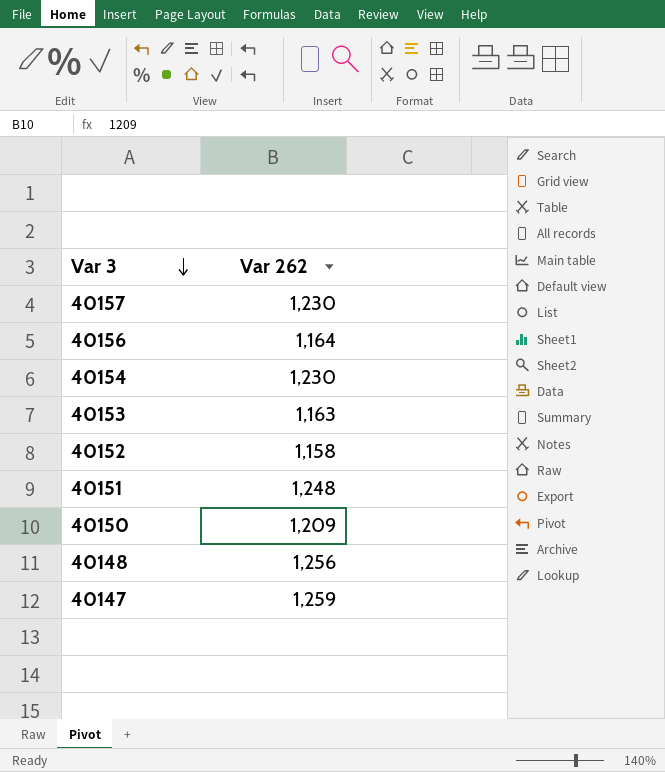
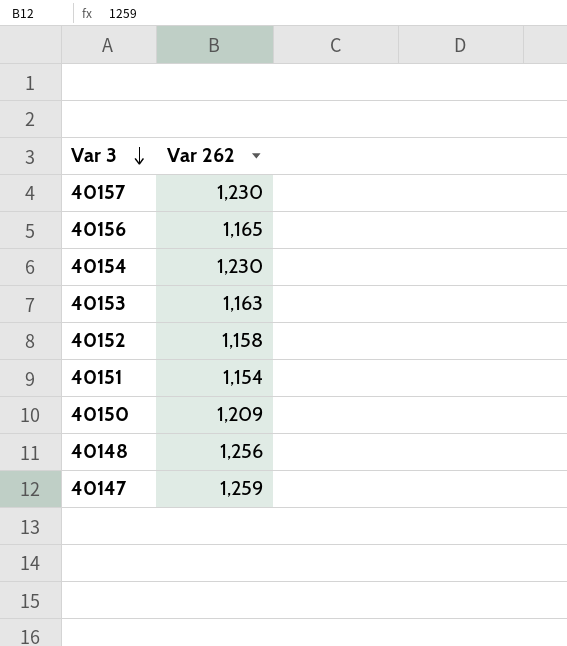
40156 | Var 262: 1,164 -> 1,165
40151 | Var 262: 1,248 -> 1,154

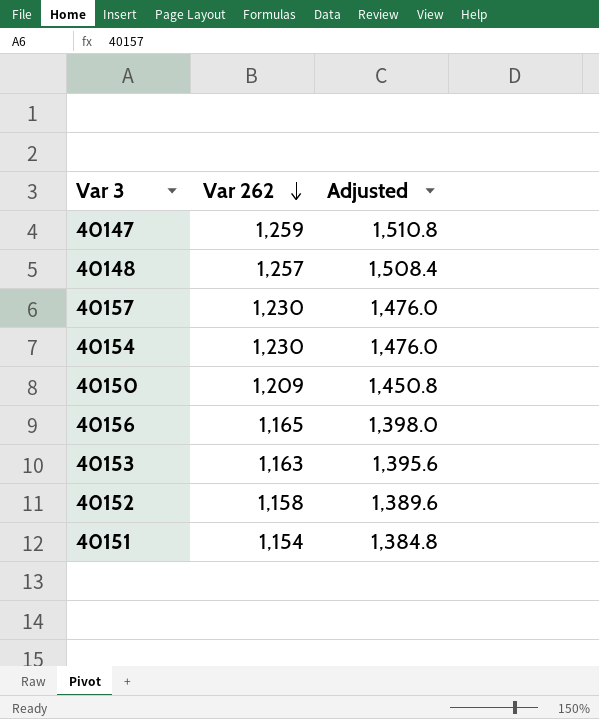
row order: Var 3 descending -> Var 262 descending
column Adjusted | formula: none -> [Var 262] * 1.2
40148 | Var 262: 1,256 -> 1,257

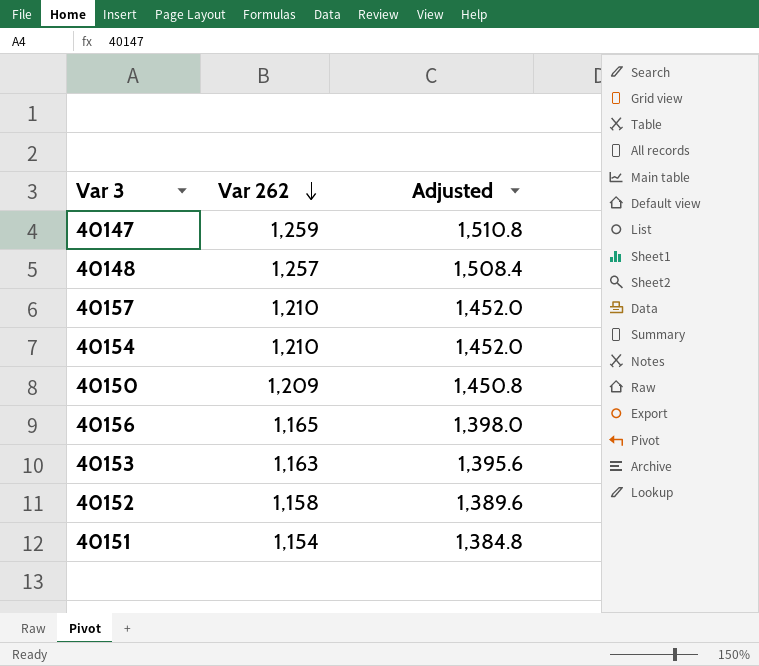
40157 | Var 262: 1,230 -> 1,210
40157 | Adjusted: 1,476.0 -> 1,452.0
40154 | Var 262: 1,230 -> 1,210
40154 | Adjusted: 1,476.0 -> 1,452.0

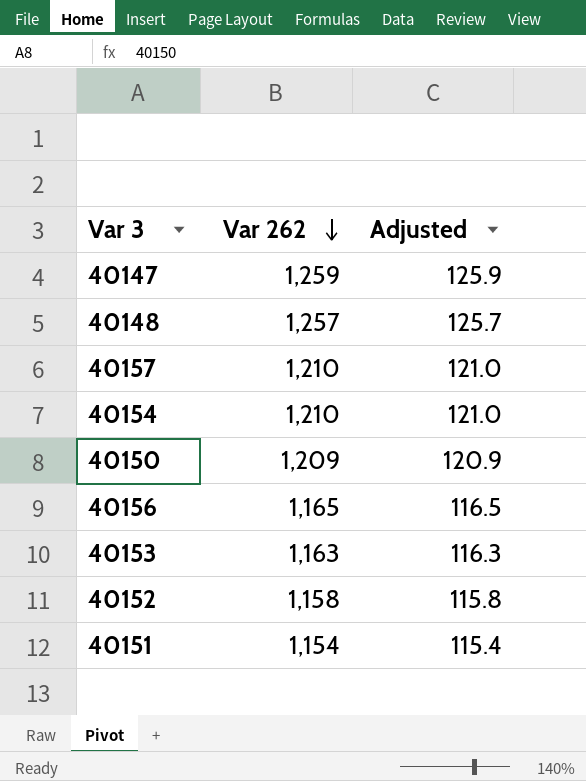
column Adjusted | formula: [Var 262] * 1.2 -> [Var 262] * 0.1

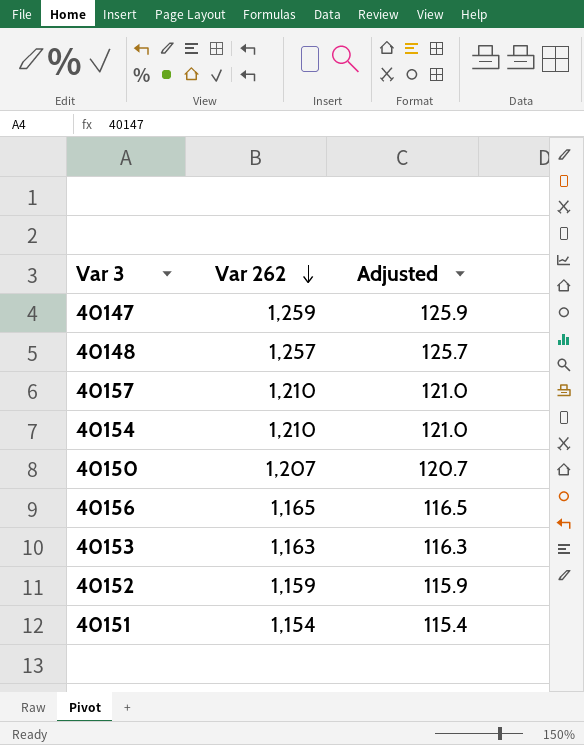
40150 | Var 262: 1,209 -> 1,207
40150 | Adjusted: 120.9 -> 120.7
40152 | Var 262: 1,158 -> 1,159
40152 | Adjusted: 115.8 -> 115.9

